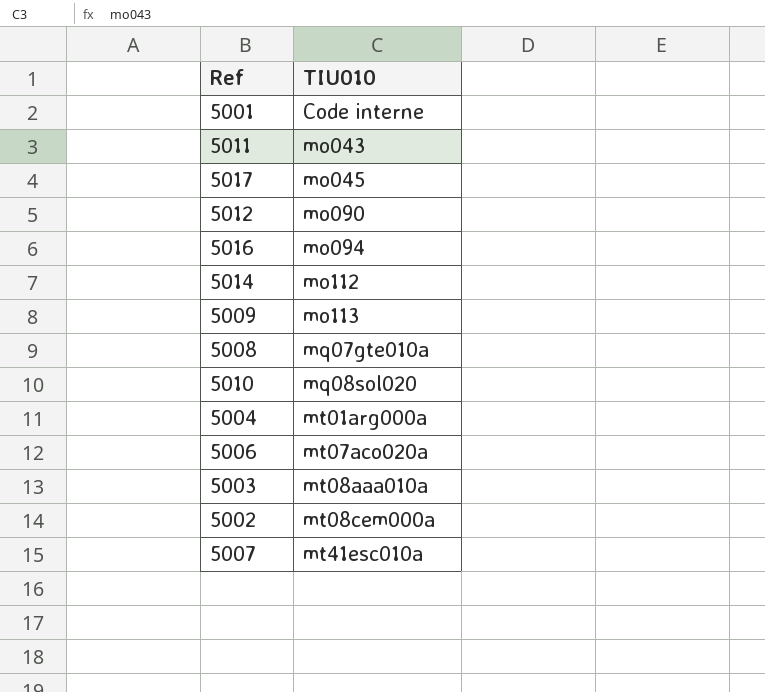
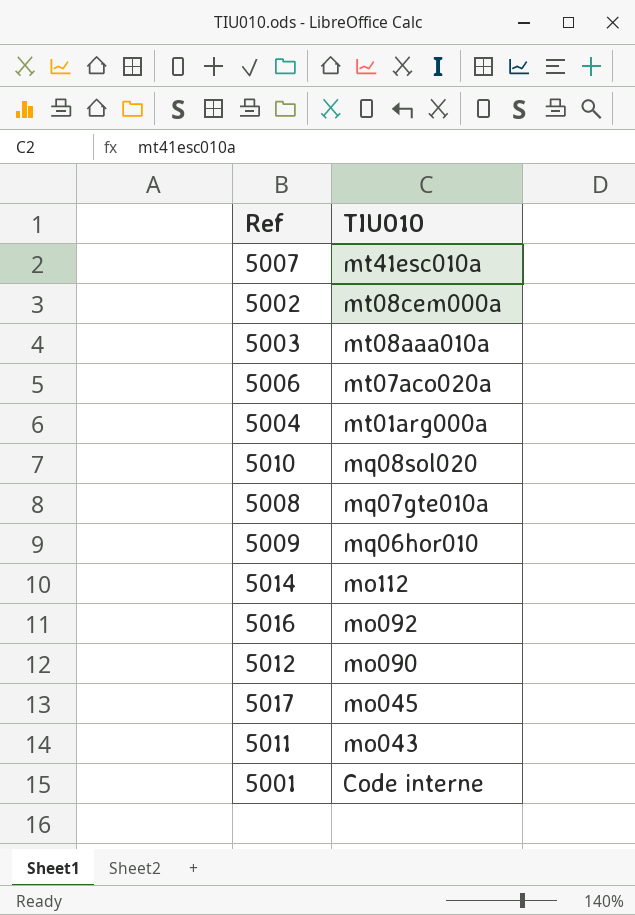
row order: TIU010 ascending -> TIU010 descending
5009 | TIU010: mo113 -> mq06hor010
5016 | TIU010: mo094 -> mo092

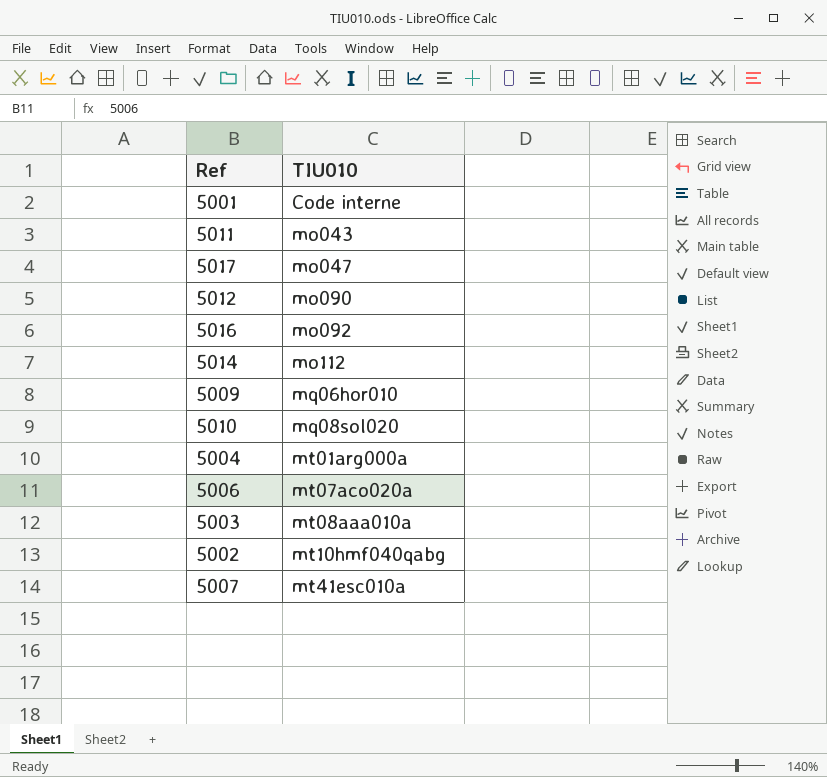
row order: TIU010 descending -> TIU010 ascending
row 5008: mq07gte010a -> none
5017 | TIU010: mo045 -> mo047
5002 | TIU010: mt08cem000a -> mt10hmf040qabg

